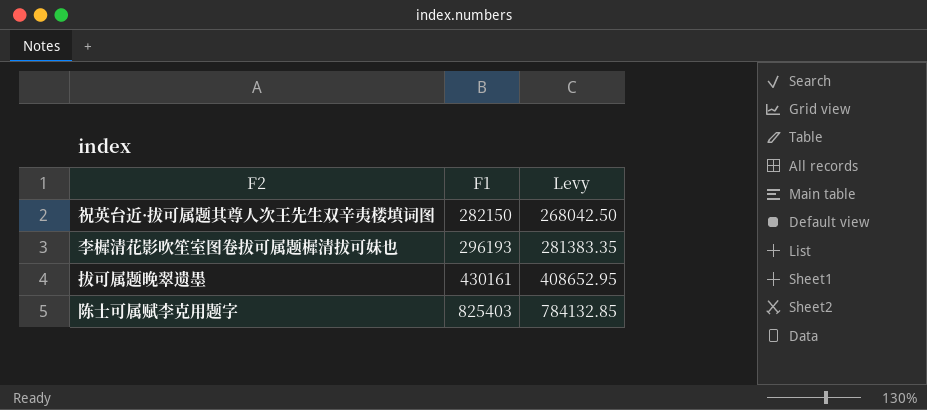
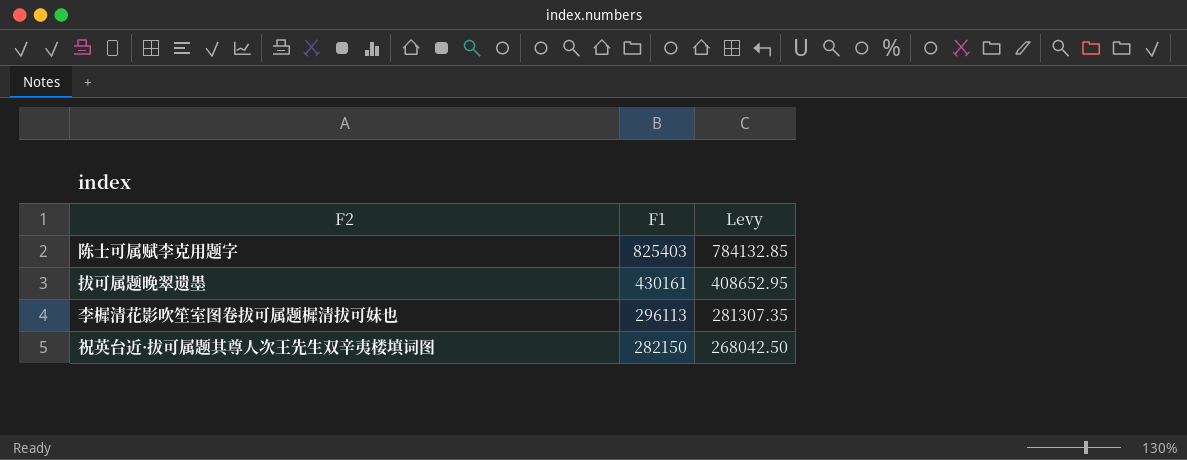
row order: F1 ascending -> F1 descending
李樨清花影吹笙室图卷拔可属题樨清拔可妹也 | F1: 296193 -> 296113
李樨清花影吹笙室图卷拔可属题樨清拔可妹也 | Levy: 281383.35 -> 281307.35

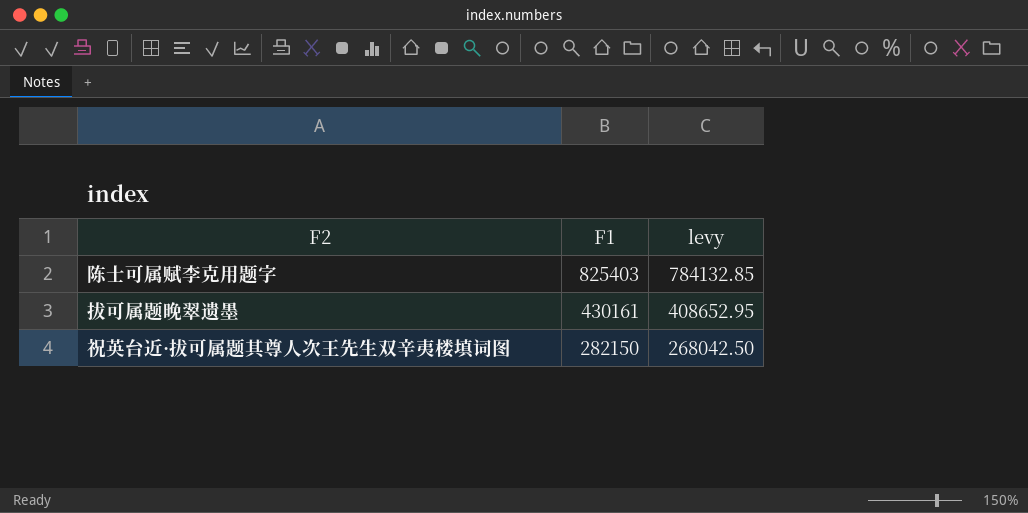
column name: Levy -> levy
row 李樨清花影吹笙室图卷拔可属题樨清拔可妹也: 296113 | 281307.35 -> none

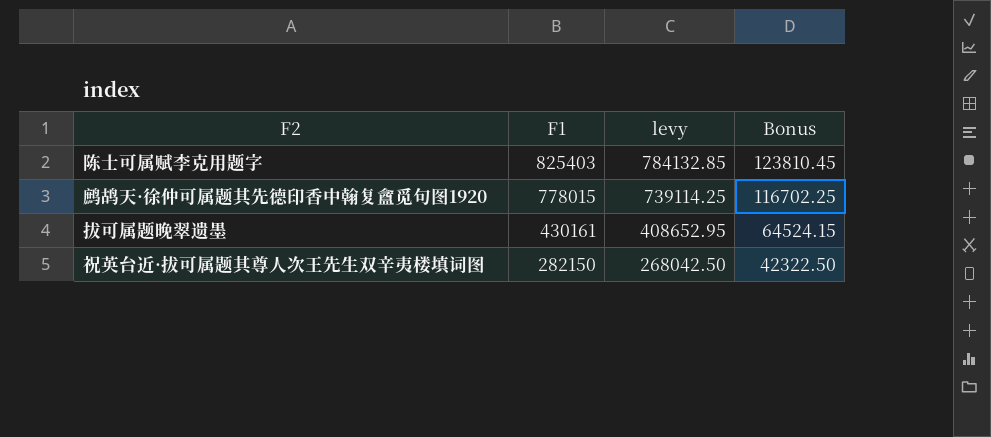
column Bonus | formula: none -> [F1] * 0.15
row 鹧鸪天·徐仲可属题其先德印香中翰复盦觅句图1920: none -> 778015 | 739114.25 | 116702.25

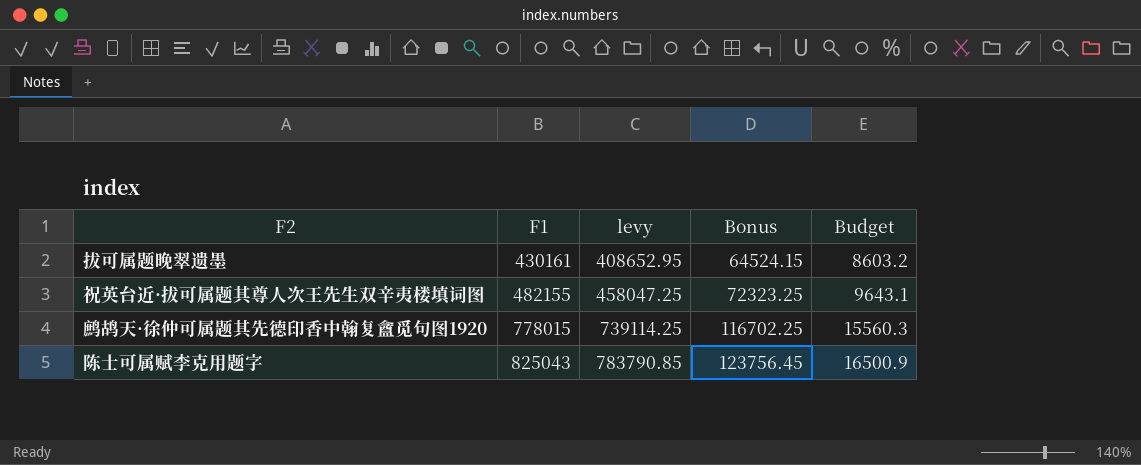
row order: F1 descending -> F1 ascending
column Budget | formula: none -> [F1] * 0.02
祝英台近·拔可属题其尊人次王先生双辛夷楼填词图 | F1: 282150 -> 482155
祝英台近·拔可属题其尊人次王先生双辛夷楼填词图 | levy: 268042.50 -> 458047.25
祝英台近·拔可属题其尊人次王先生双辛夷楼填词图 | Bonus: 42322.50 -> 72323.25
陈士可属赋李克用题字 | F1: 825403 -> 825043
陈士可属赋李克用题字 | levy: 784132.85 -> 783790.85
陈士可属赋李克用题字 | Bonus: 123810.45 -> 123756.45

